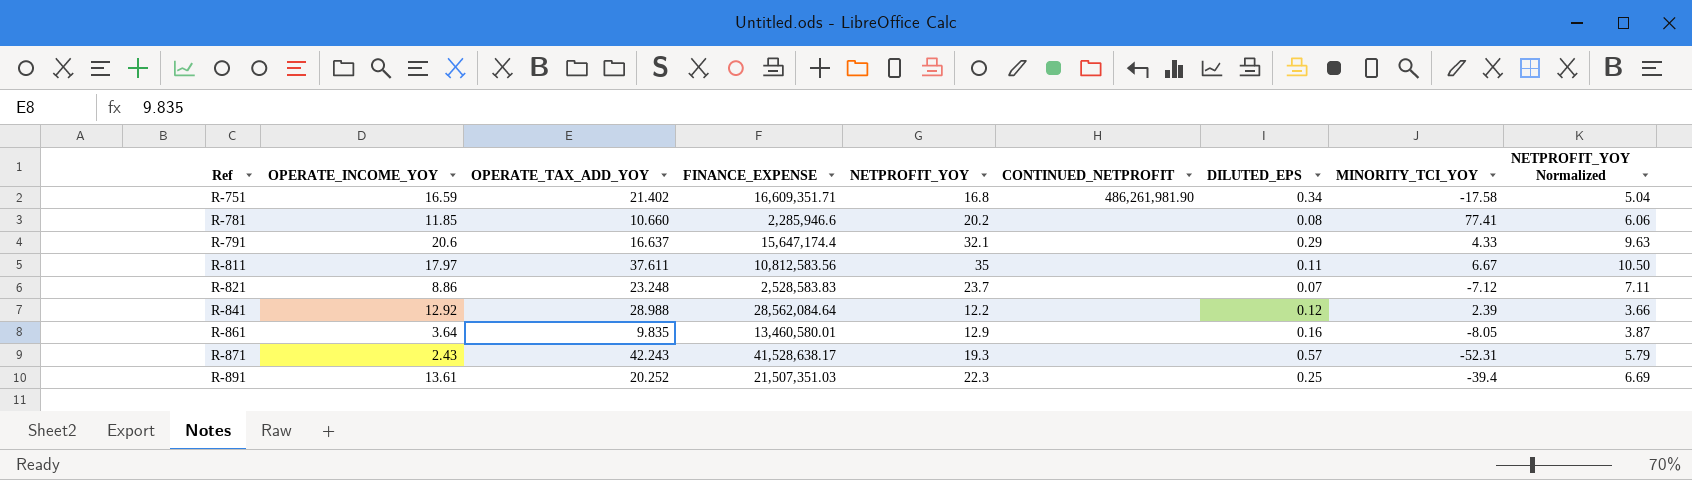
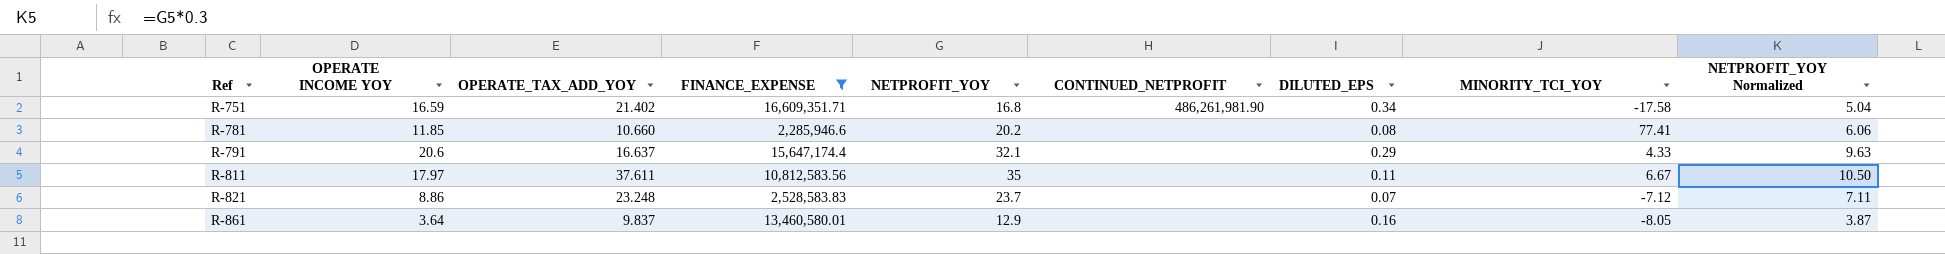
filter: none -> FINANCE_EXPENSE <= 16,609,351.71
column name: OPERATE_INCOME_YOY -> OPERATE INCOME YOY
R-861 | OPERATE_TAX_ADD_YOY: 9.835 -> 9.837

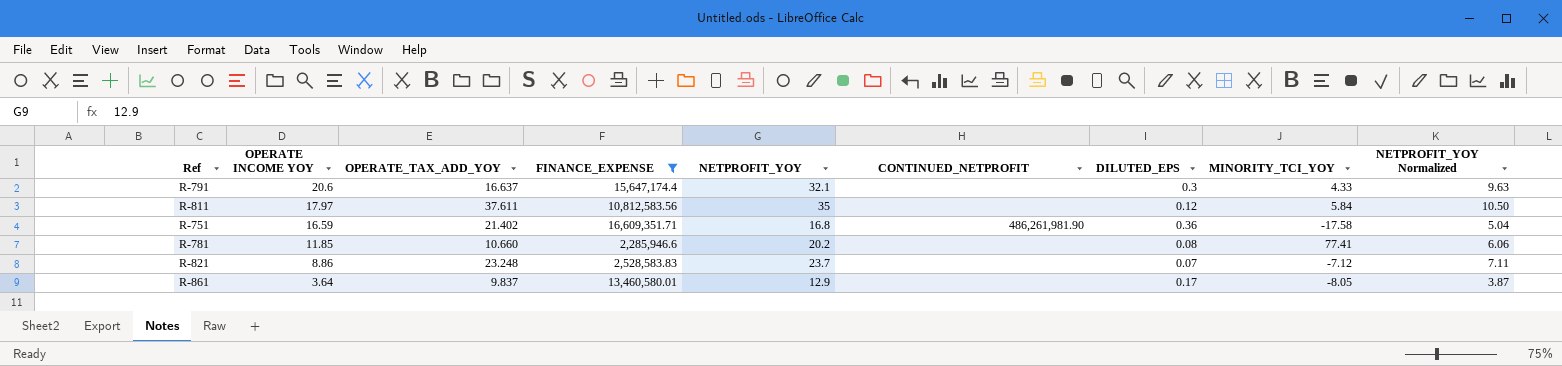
row order: Ref ascending -> OPERATE INCOME YOY descending
R-791 | DILUTED_EPS: 0.29 -> 0.3
R-811 | DILUTED_EPS: 0.11 -> 0.12
R-811 | MINORITY_TCI_YOY: 6.67 -> 5.84
R-751 | DILUTED_EPS: 0.34 -> 0.36
R-861 | DILUTED_EPS: 0.16 -> 0.17

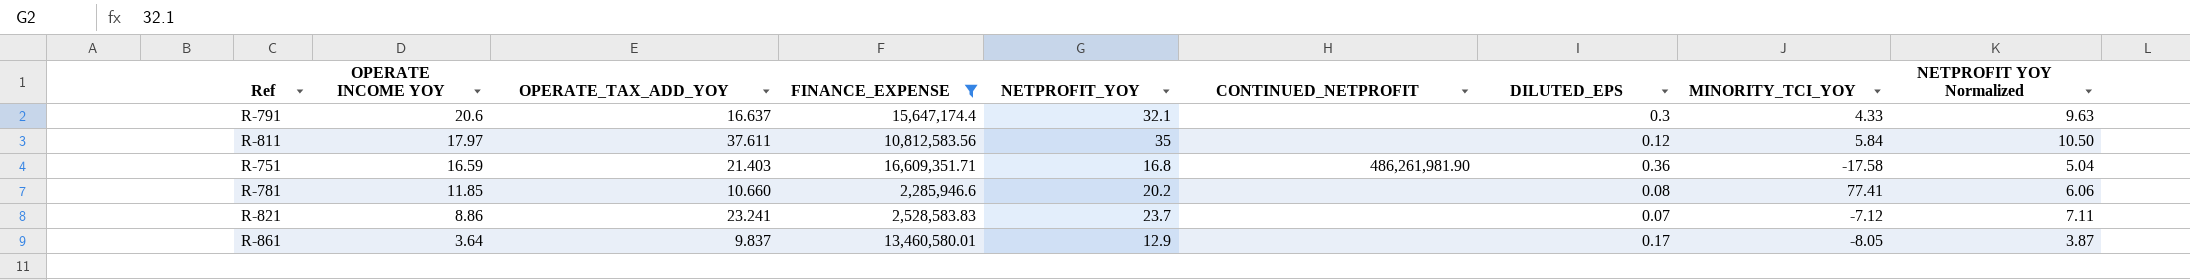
column name: NETPROFIT_YOY Normalized -> NETPROFIT YOY Normalized
R-751 | OPERATE_TAX_ADD_YOY: 21.402 -> 21.403
R-821 | OPERATE_TAX_ADD_YOY: 23.248 -> 23.241

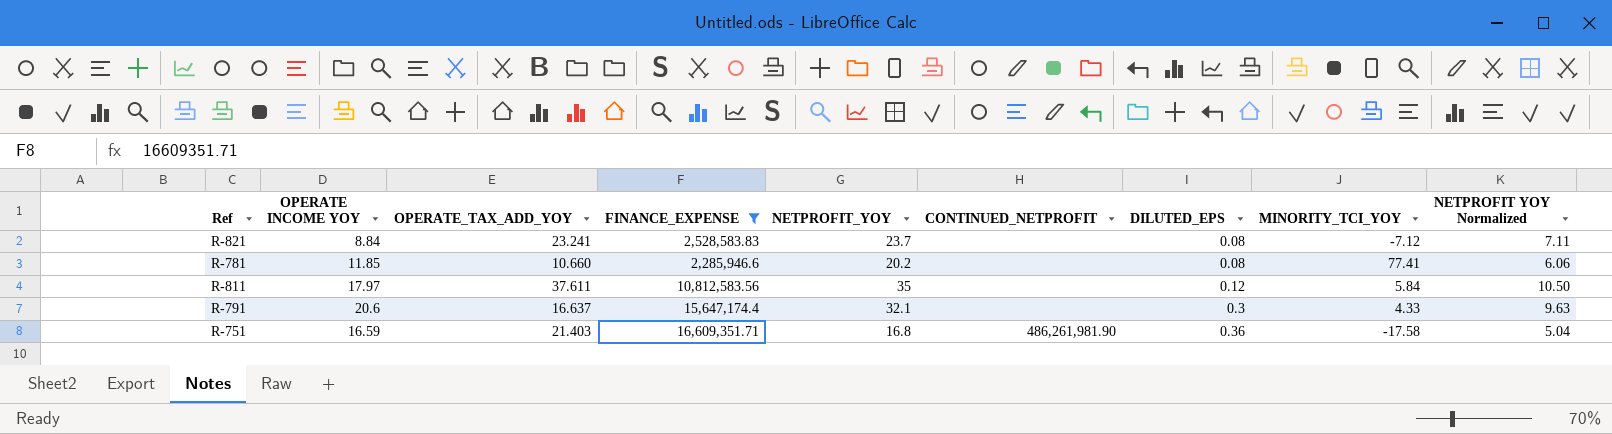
row order: OPERATE INCOME YOY descending -> DILUTED_EPS ascending
row R-861: 3.64 | 9.837 | 13,460,580.01 | 12.9 | none | 0.17 | -8.05 | 3.87 -> none
R-821 | OPERATE INCOME YOY: 8.86 -> 8.84
R-821 | DILUTED_EPS: 0.07 -> 0.08

